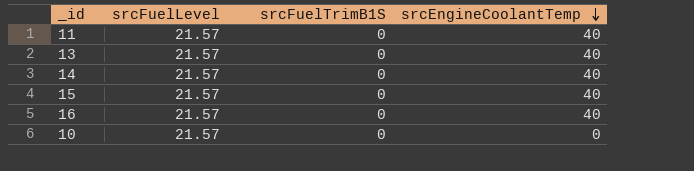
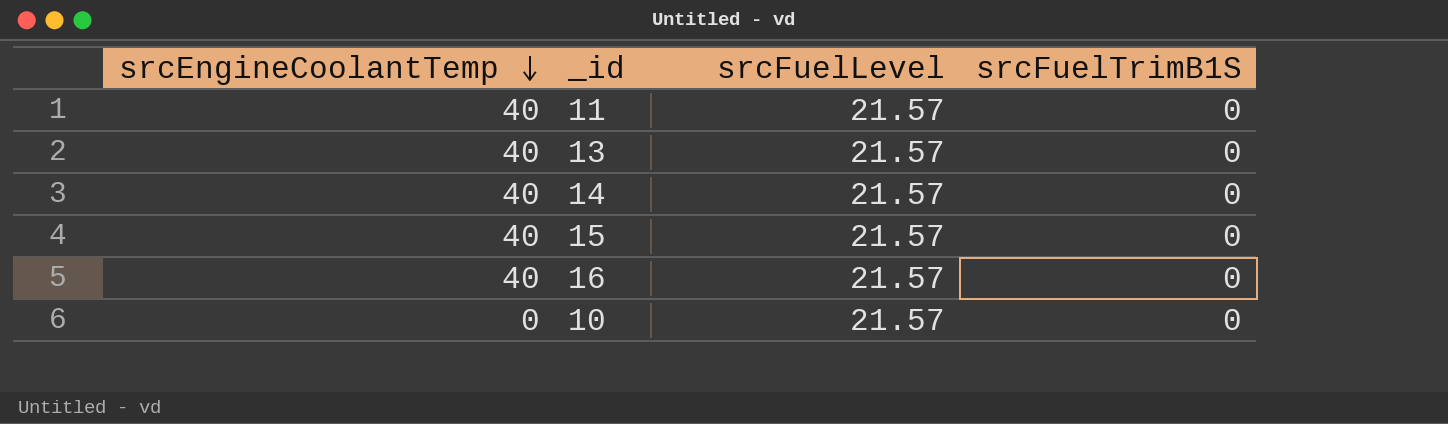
column srcEngineCoolantTemp | position: 4 -> 1

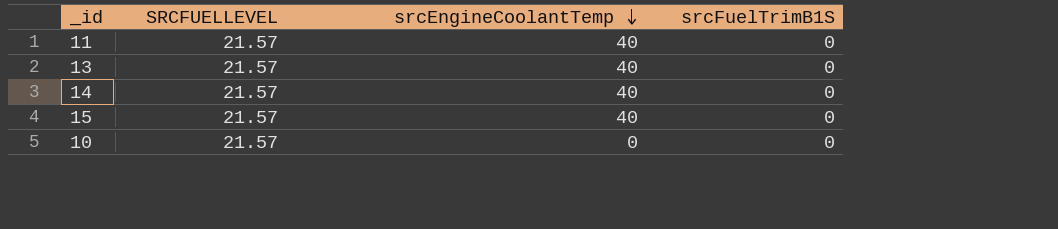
column name: srcFuelLevel -> SRCFUELLEVEL
column srcEngineCoolantTemp | position: 1 -> 3
row 16: 40 | 21.57 | 0 -> none

